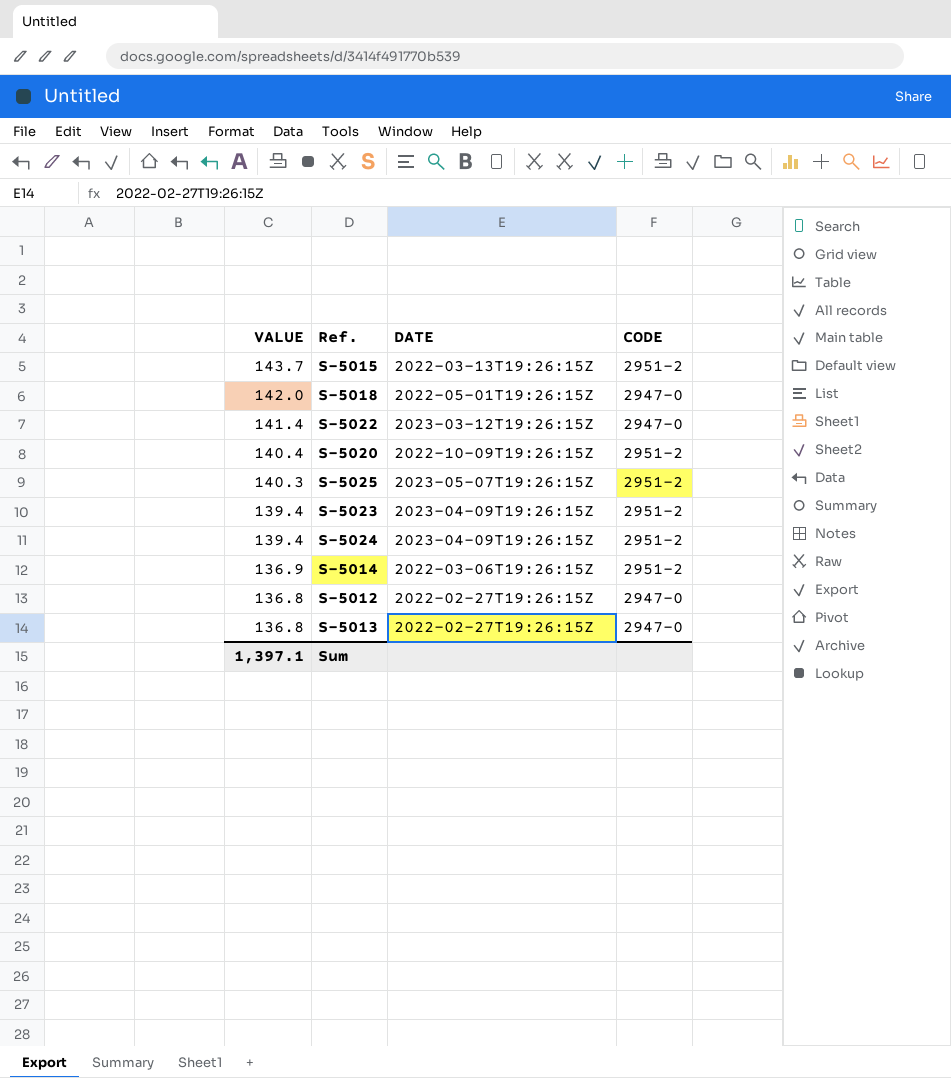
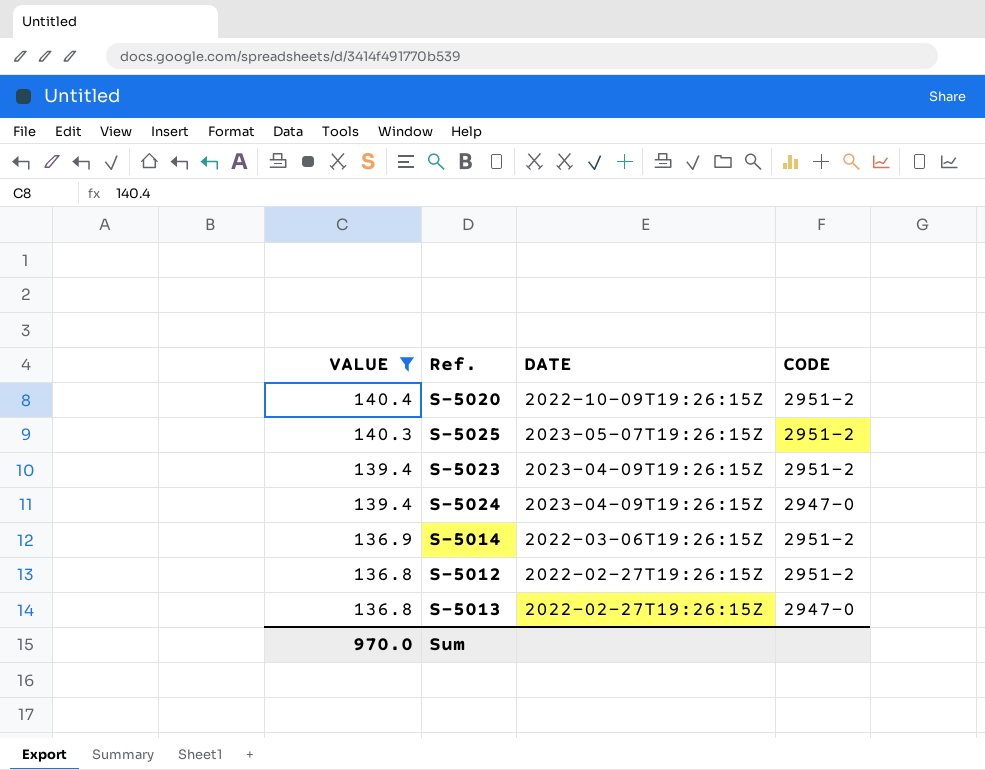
filter: none -> VALUE <= 140.4
S-5024 | CODE: 2951-2 -> 2947-0
S-5012 | CODE: 2947-0 -> 2951-2
Sum | VALUE: 1,397.1 -> 970.0

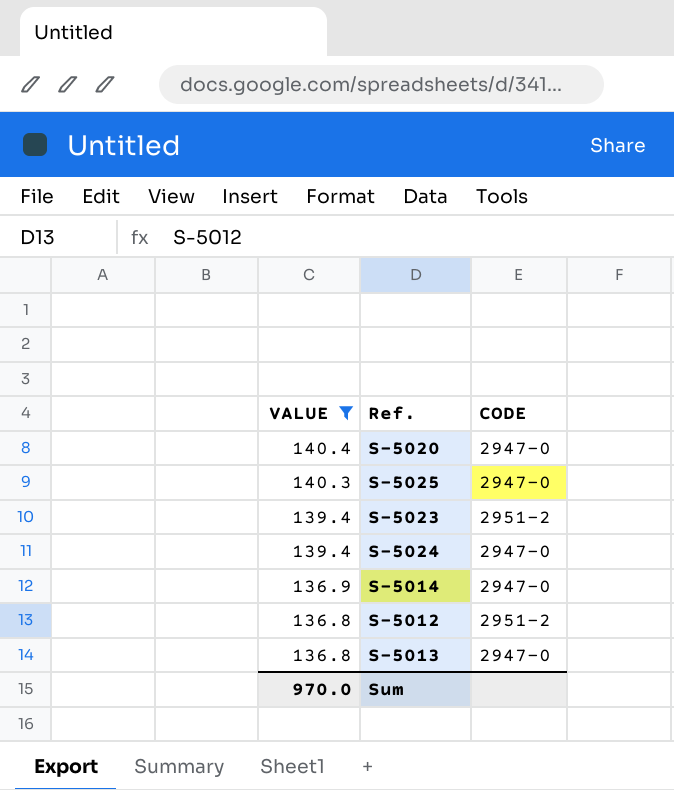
column DATE | position: 3 -> none
S-5020 | CODE: 2951-2 -> 2947-0
S-5025 | CODE: 2951-2 -> 2947-0
S-5014 | CODE: 2951-2 -> 2947-0

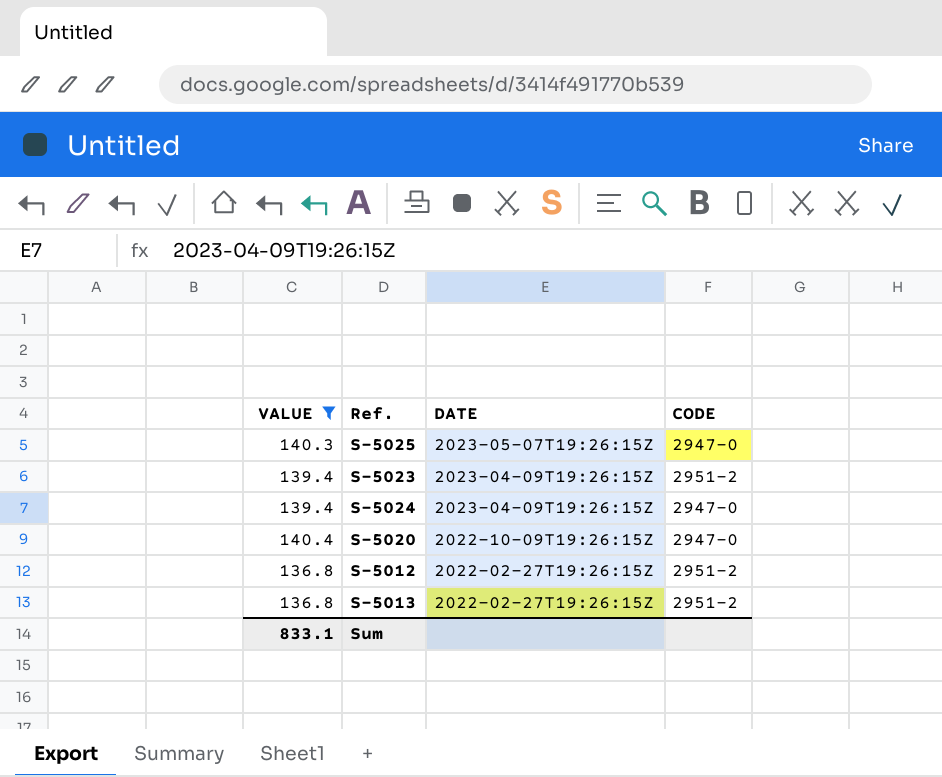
row order: VALUE descending -> DATE descending
column DATE | position: none -> 3
row S-5014: 136.9 | 2947-0 -> none
S-5013 | CODE: 2947-0 -> 2951-2
Sum | VALUE: 970.0 -> 833.1

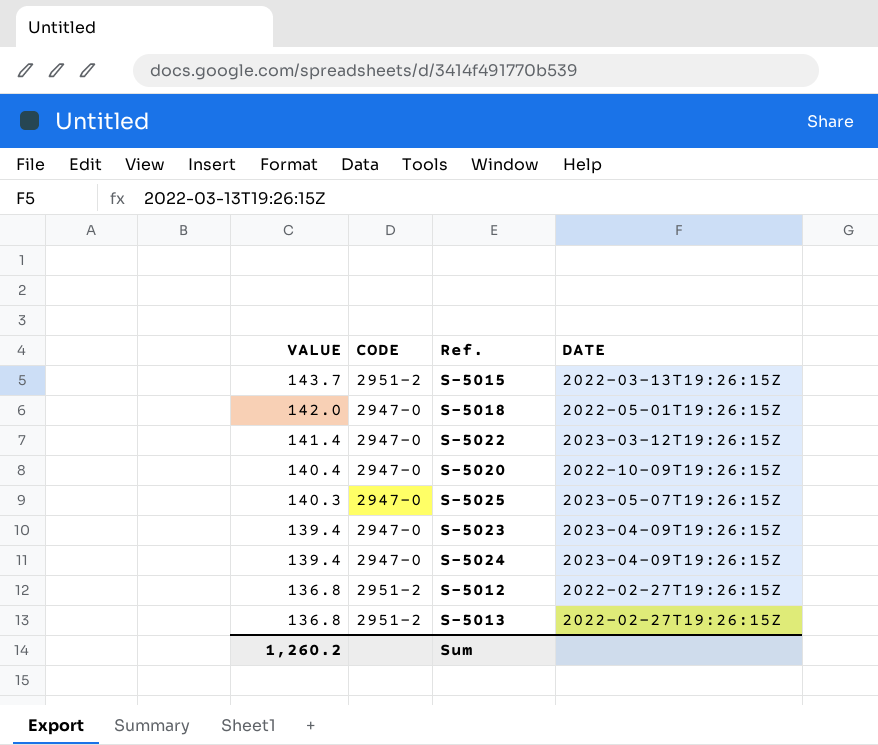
filter: VALUE <= 140.4 -> none
row order: DATE descending -> VALUE descending
column CODE | position: 4 -> 2
S-5023 | CODE: 2951-2 -> 2947-0
Sum | VALUE: 833.1 -> 1,260.2

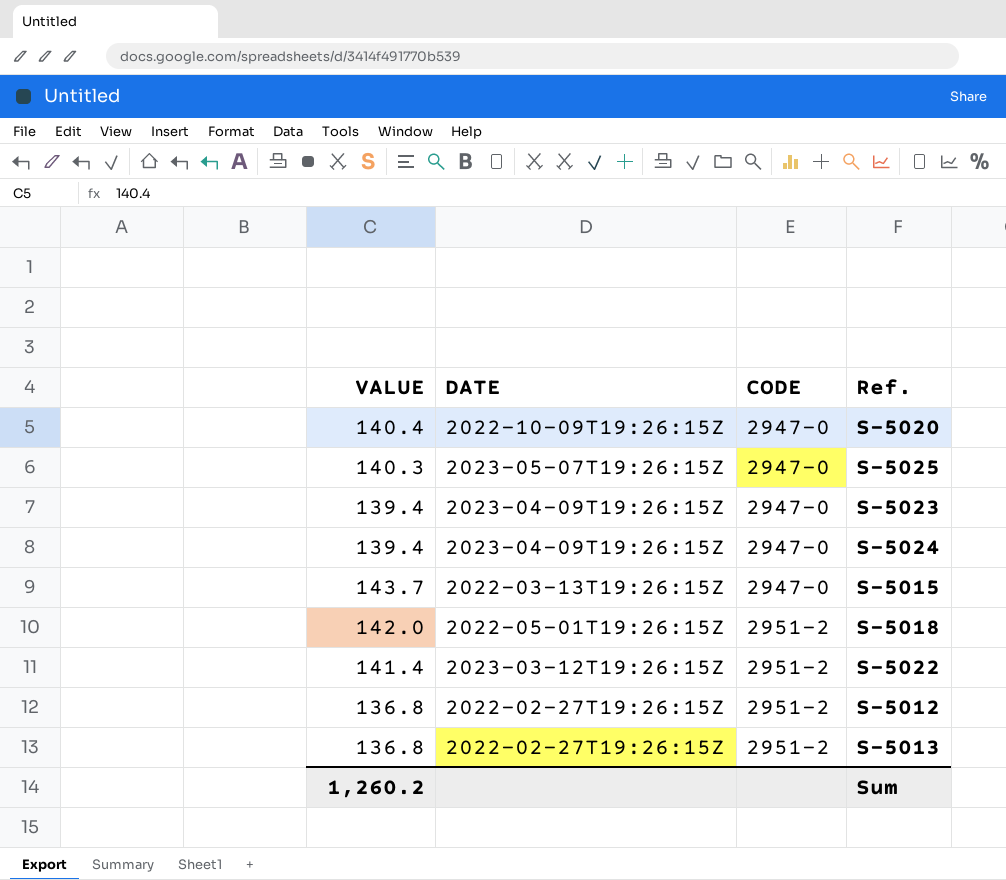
row order: VALUE descending -> CODE ascending
column DATE | position: 4 -> 2
S-5015 | CODE: 2951-2 -> 2947-0
S-5018 | CODE: 2947-0 -> 2951-2
S-5022 | CODE: 2947-0 -> 2951-2

